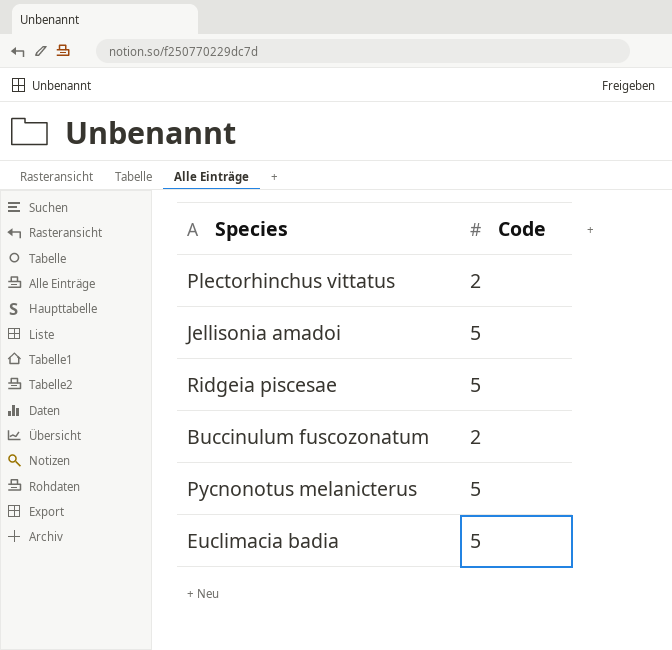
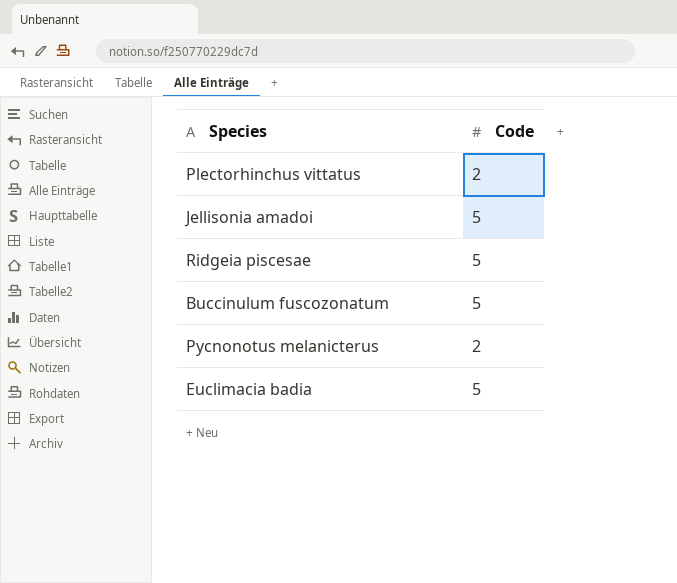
Buccinulum fuscozonatum | Code: 2 -> 5
Pycnonotus melanicterus | Code: 5 -> 2

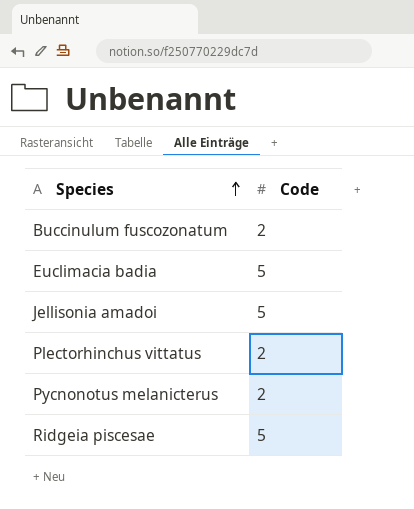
row order: none -> Species ascending
Buccinulum fuscozonatum | Code: 5 -> 2

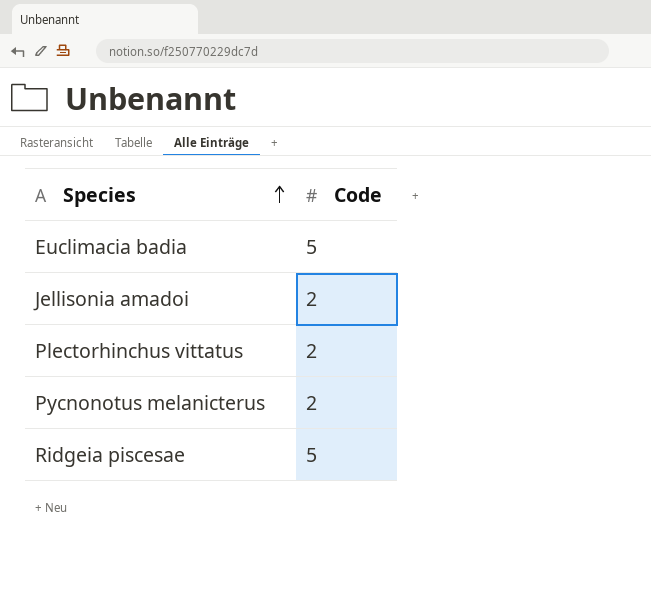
row Buccinulum fuscozonatum: 2 -> none
Jellisonia amadoi | Code: 5 -> 2

